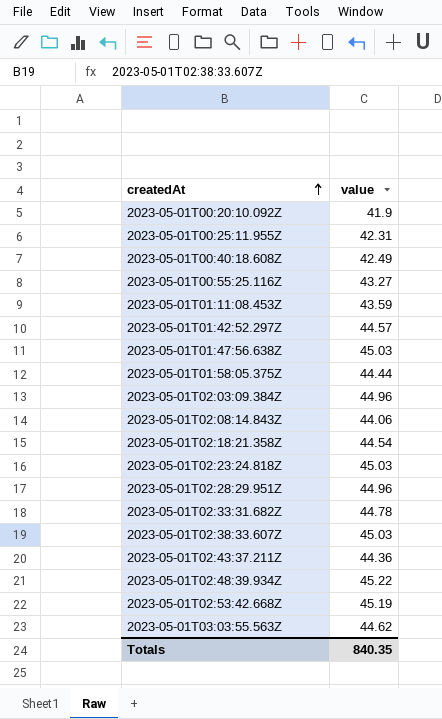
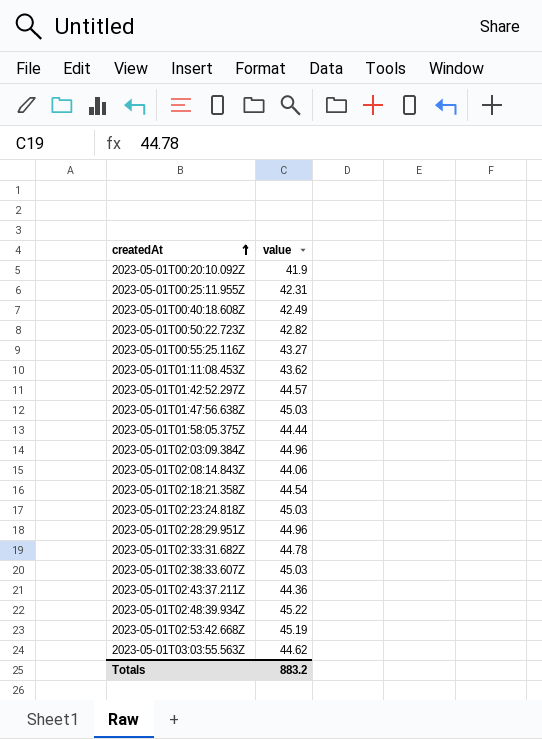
row 2023-05-01T00:50:22.723Z: none -> 42.82
2023-05-01T01:11:08.453Z | value: 43.59 -> 43.62
Totals | value: 840.35 -> 883.2

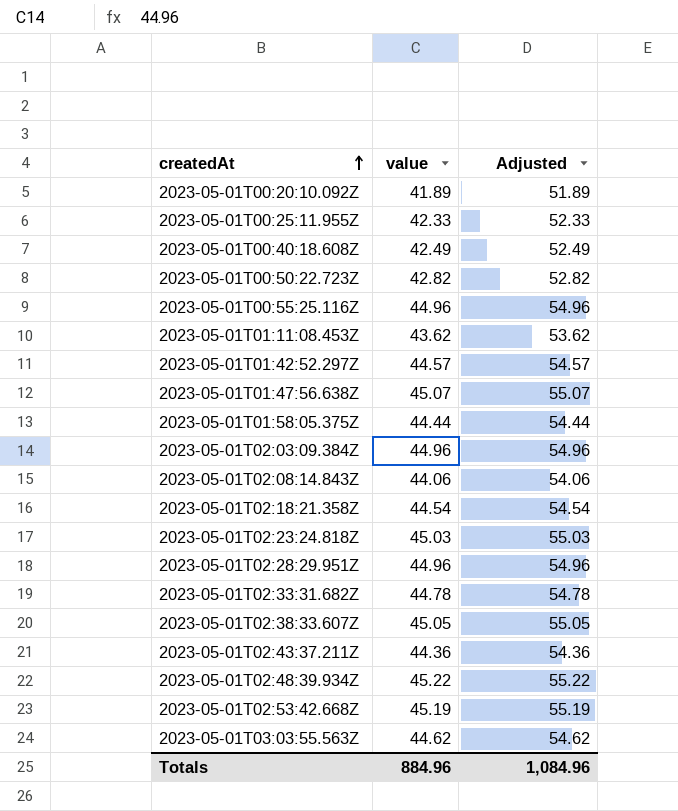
column Adjusted | formula: none -> [value] + 10
2023-05-01T00:20:10.092Z | value: 41.9 -> 41.89
2023-05-01T00:25:11.955Z | value: 42.31 -> 42.33
2023-05-01T00:55:25.116Z | value: 43.27 -> 44.96
2023-05-01T01:47:56.638Z | value: 45.03 -> 45.07
2023-05-01T02:38:33.607Z | value: 45.03 -> 45.05
Totals | value: 883.2 -> 884.96

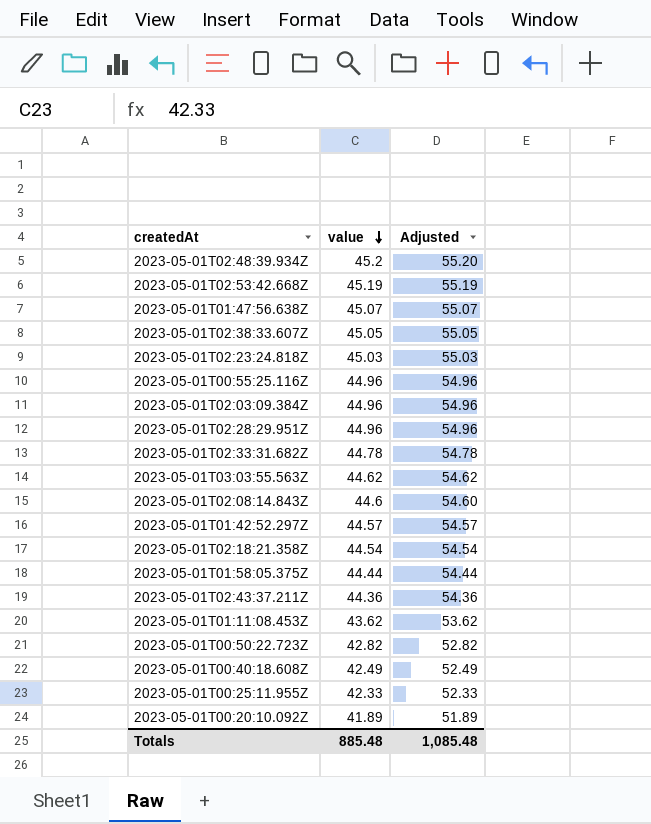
row order: createdAt ascending -> value descending
2023-05-01T02:48:39.934Z | value: 45.22 -> 45.2
2023-05-01T02:48:39.934Z | Adjusted: 55.22 -> 55.20
2023-05-01T02:08:14.843Z | value: 44.06 -> 44.6
2023-05-01T02:08:14.843Z | Adjusted: 54.06 -> 54.60
Totals | value: 884.96 -> 885.48
Totals | Adjusted: 1,084.96 -> 1,085.48

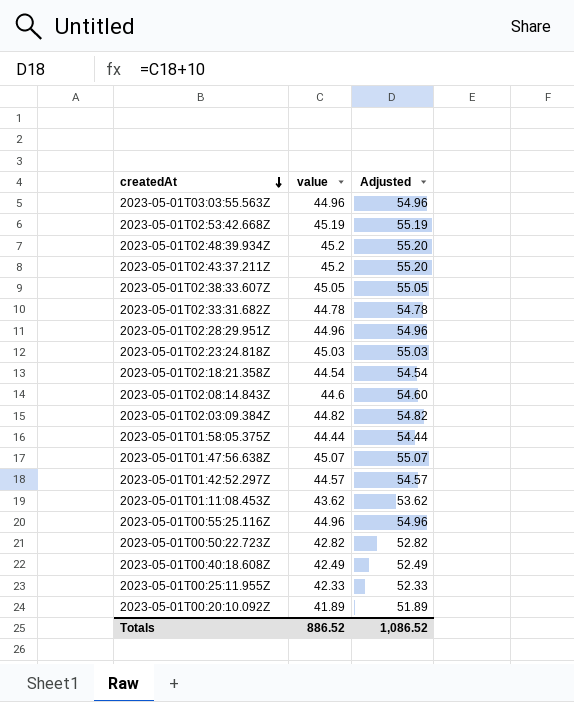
row order: value descending -> createdAt descending
2023-05-01T03:03:55.563Z | value: 44.62 -> 44.96
2023-05-01T03:03:55.563Z | Adjusted: 54.62 -> 54.96
2023-05-01T02:43:37.211Z | value: 44.36 -> 45.2
2023-05-01T02:43:37.211Z | Adjusted: 54.36 -> 55.20
2023-05-01T02:03:09.384Z | value: 44.96 -> 44.82
2023-05-01T02:03:09.384Z | Adjusted: 54.96 -> 54.82
Totals | value: 885.48 -> 886.52
Totals | Adjusted: 1,085.48 -> 1,086.52

